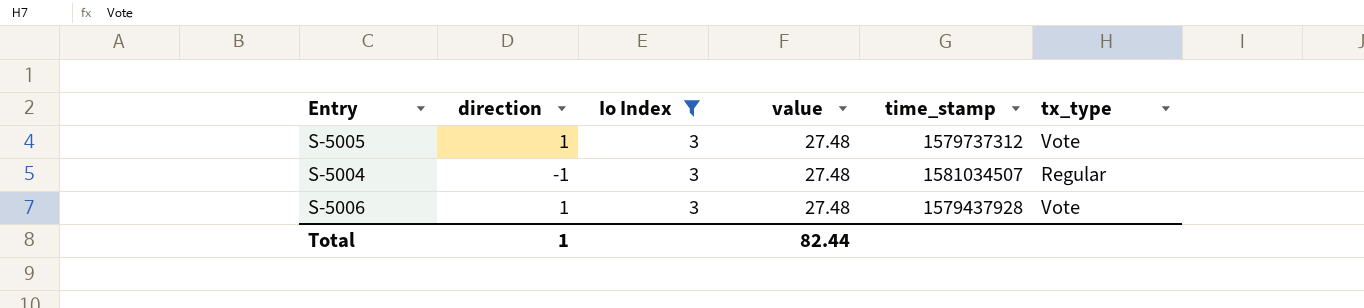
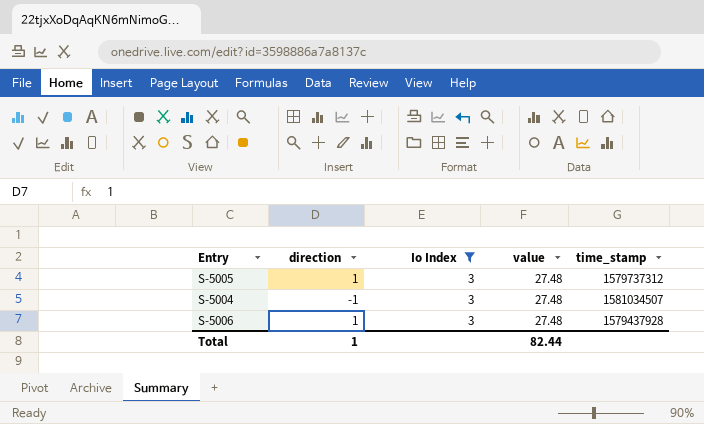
column tx_type | position: 6 -> none

